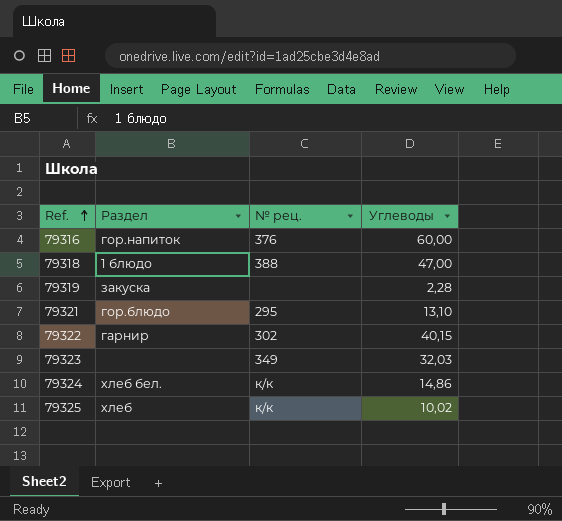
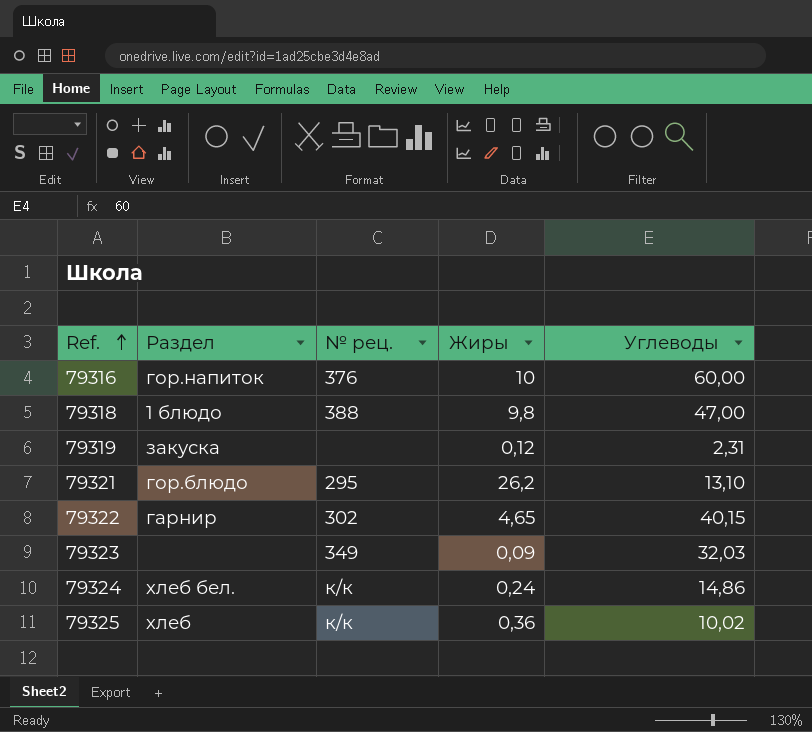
column Жиры | position: none -> 4
79319 | Углеводы: 2,28 -> 2,31

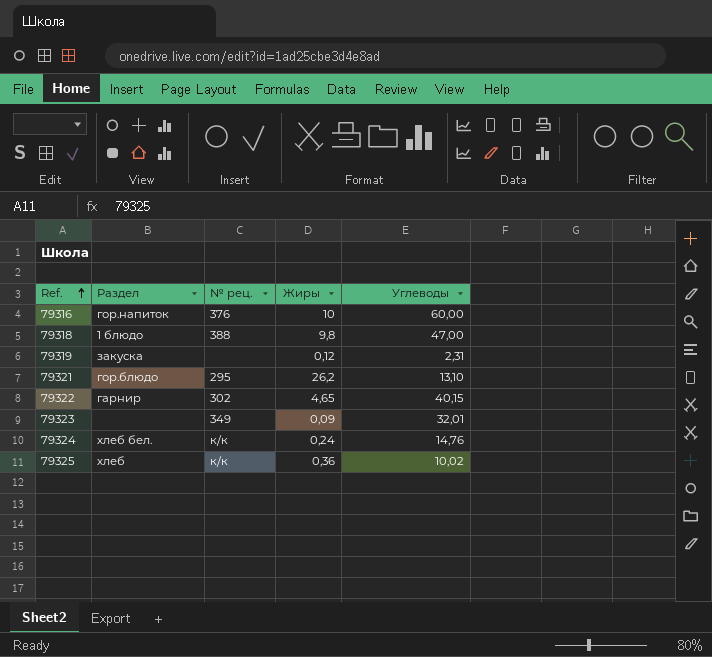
79323 | Углеводы: 32,03 -> 32,01
79324 | Углеводы: 14,86 -> 14,76

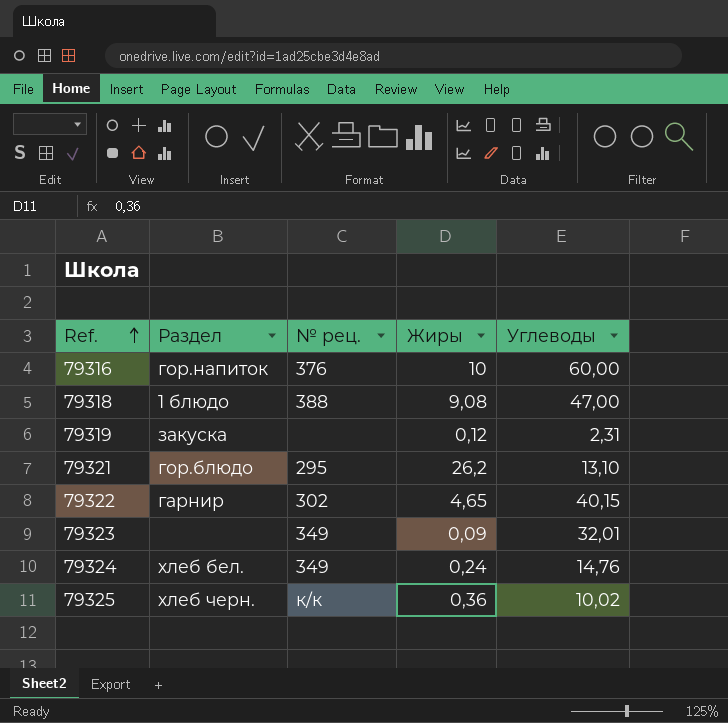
79318 | Жиры: 9,8 -> 9,08
79324 | № рец.: к/к -> 349
79325 | Раздел: хлеб -> хлеб черн.

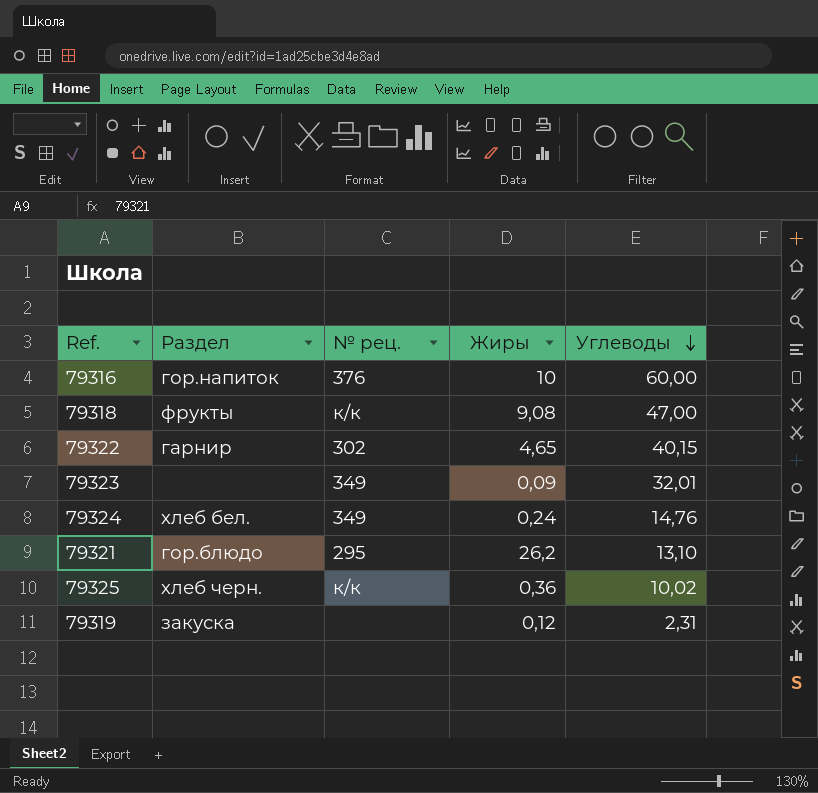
row order: Ref. ascending -> Углеводы descending
79318 | Раздел: 1 блюдо -> фрукты
79318 | № рец.: 388 -> к/к

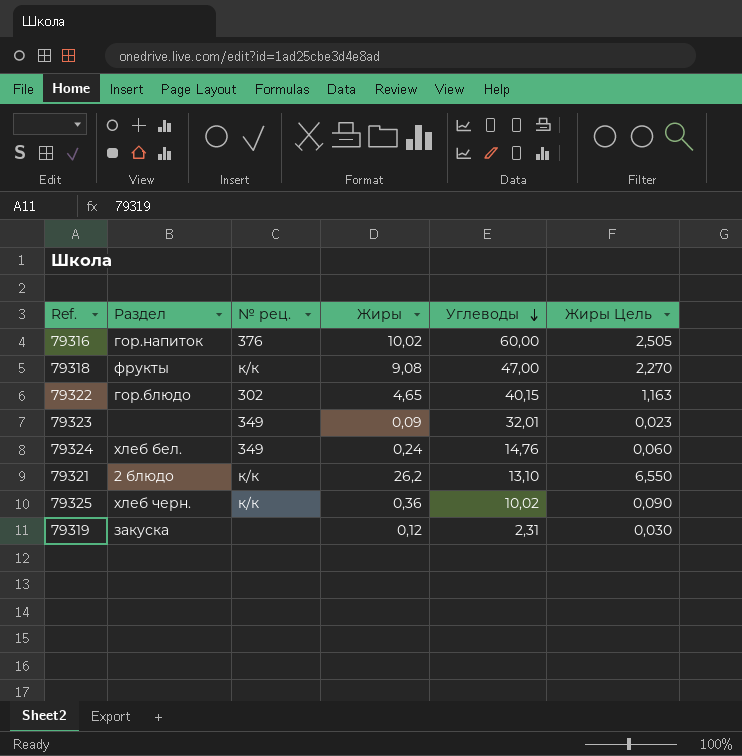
column Жиры Цель | formula: none -> [Жиры] * 0,25
79316 | Жиры: 10 -> 10,02
79322 | Раздел: гарнир -> гор.блюдо
79321 | Раздел: гор.блюдо -> 2 блюдо
79321 | № рец.: 295 -> к/к

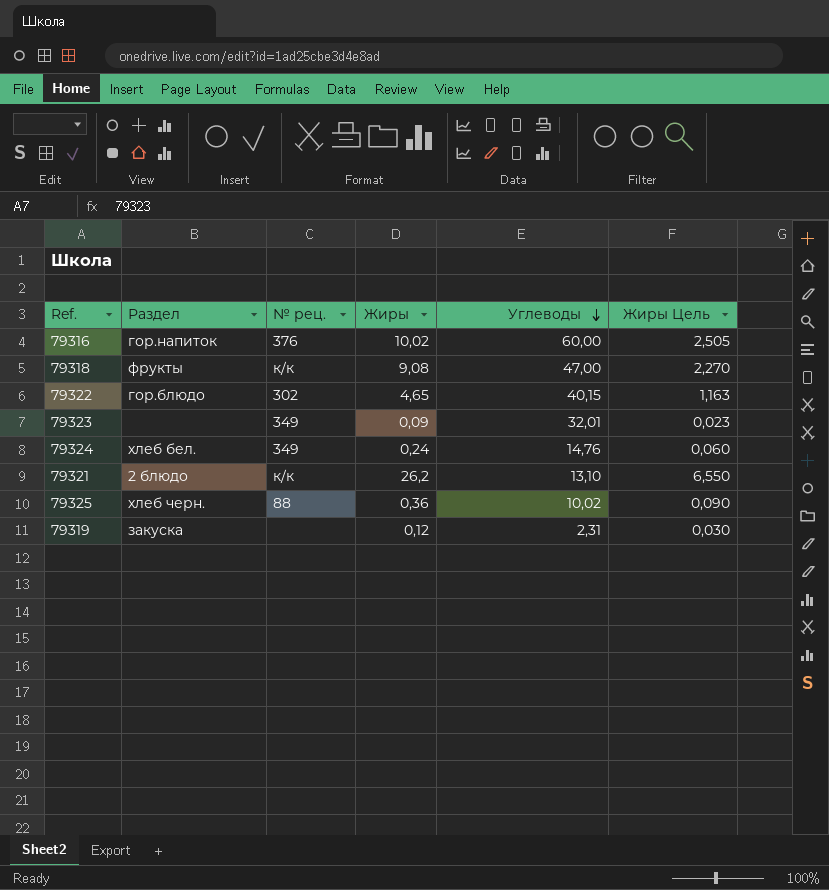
79325 | № рец.: к/к -> 88

